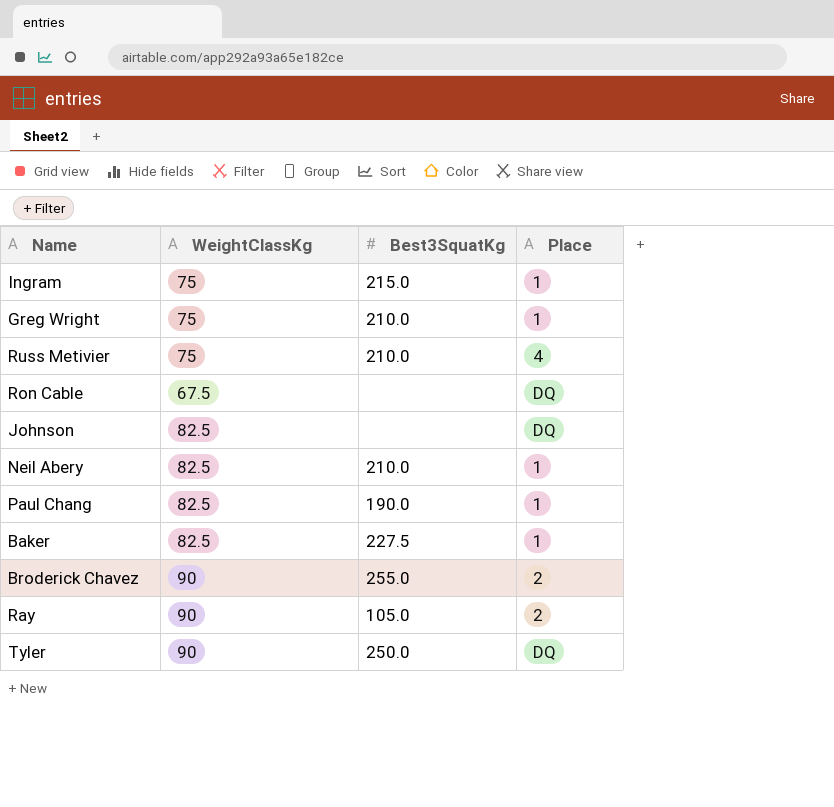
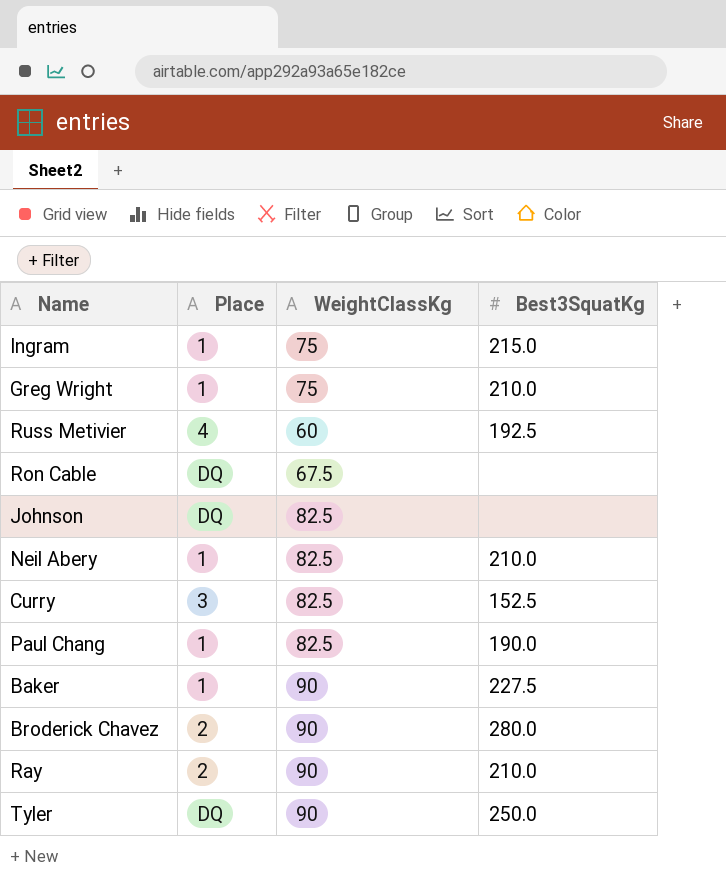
column Place | position: 4 -> 2
Russ Metivier | WeightClassKg: 75 -> 60
Russ Metivier | Best3SquatKg: 210.0 -> 192.5
row Curry: none -> 3 | 82.5 | 152.5
Baker | WeightClassKg: 82.5 -> 90
Broderick Chavez | Best3SquatKg: 255.0 -> 280.0
Ray | Best3SquatKg: 105.0 -> 210.0

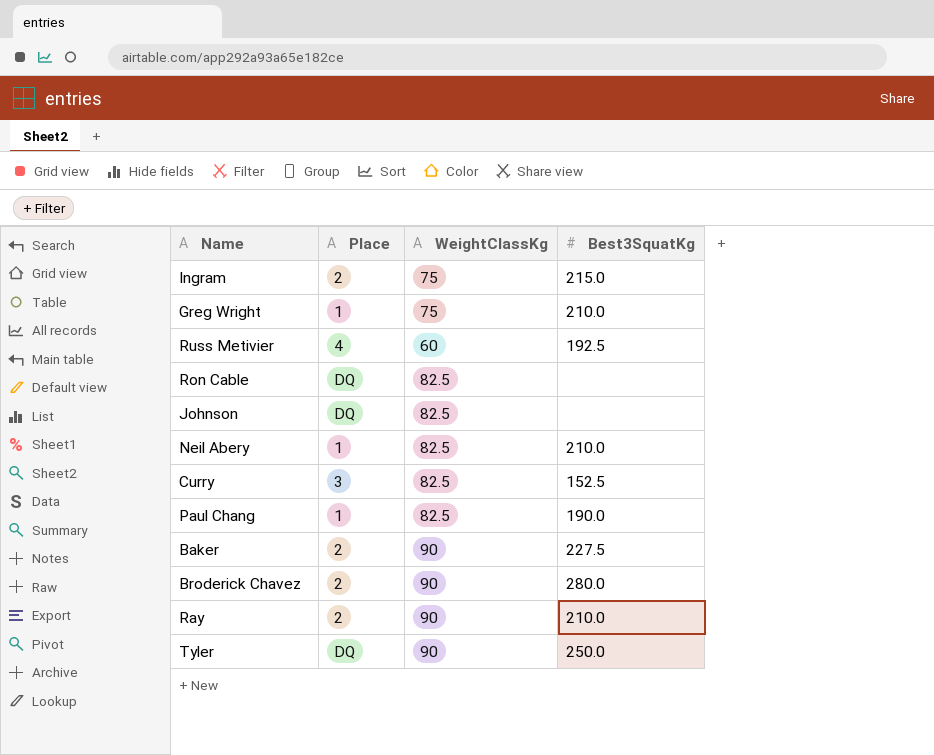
Ingram | Place: 1 -> 2
Ron Cable | WeightClassKg: 67.5 -> 82.5
Baker | Place: 1 -> 2

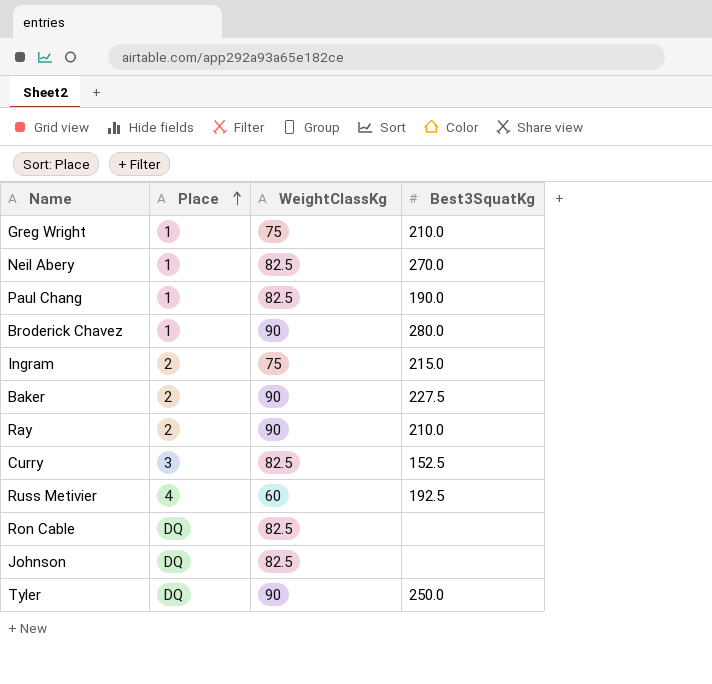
row order: none -> Place ascending
Neil Abery | Best3SquatKg: 210.0 -> 270.0
Broderick Chavez | Place: 2 -> 1

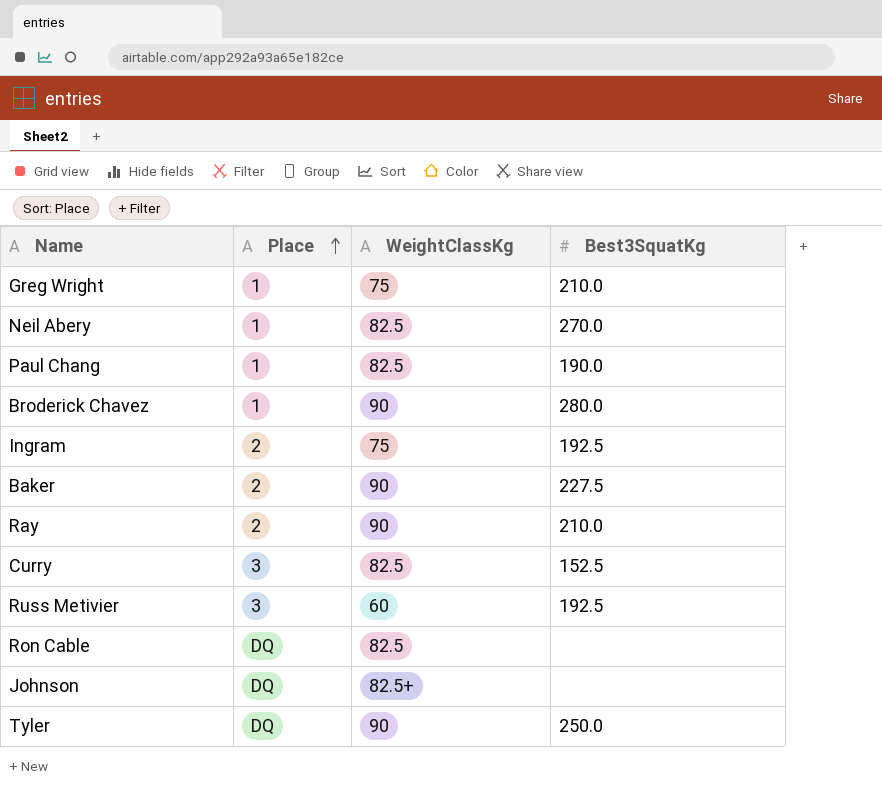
Ingram | Best3SquatKg: 215.0 -> 192.5
Russ Metivier | Place: 4 -> 3
Johnson | WeightClassKg: 82.5 -> 82.5+

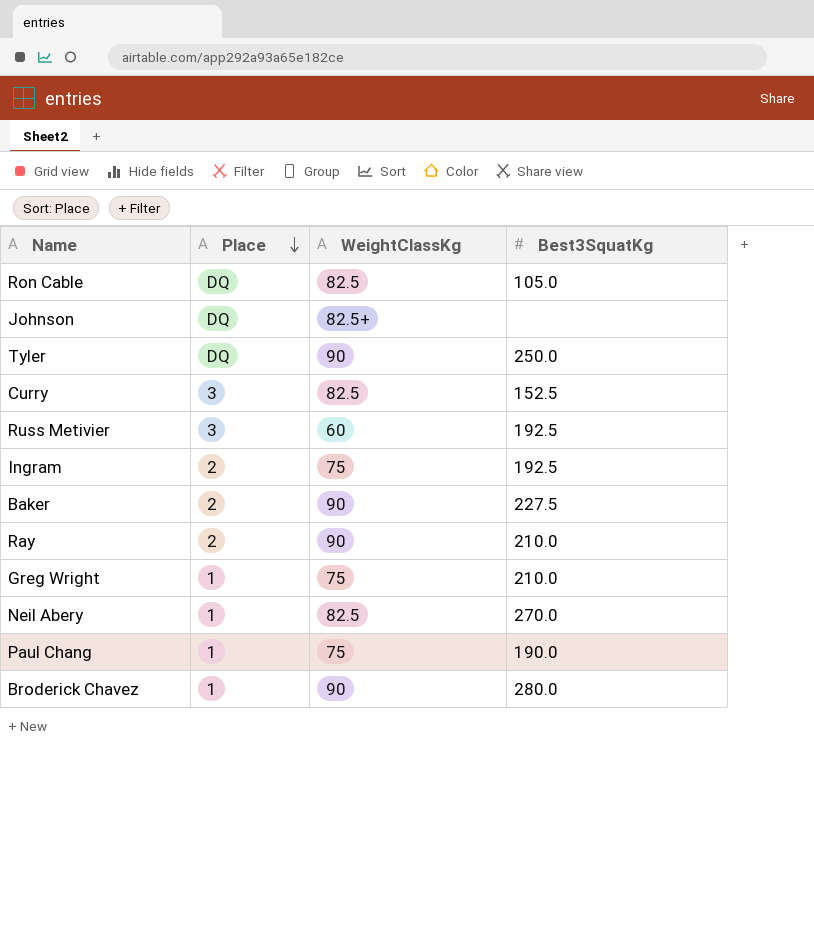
row order: Place ascending -> Place descending
Ron Cable | Best3SquatKg: none -> 105.0
Paul Chang | WeightClassKg: 82.5 -> 75

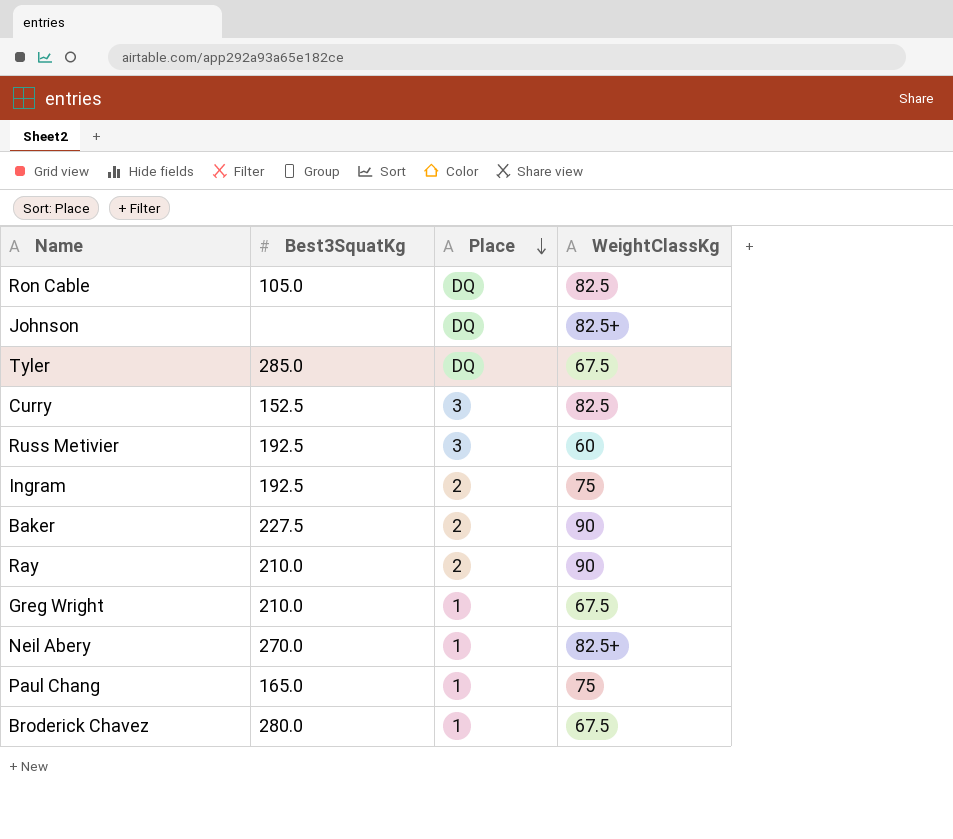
column Best3SquatKg | position: 4 -> 2
Tyler | Best3SquatKg: 250.0 -> 285.0
Tyler | WeightClassKg: 90 -> 67.5
Greg Wright | WeightClassKg: 75 -> 67.5
Neil Abery | WeightClassKg: 82.5 -> 82.5+
Paul Chang | Best3SquatKg: 190.0 -> 165.0
Broderick Chavez | WeightClassKg: 90 -> 67.5

